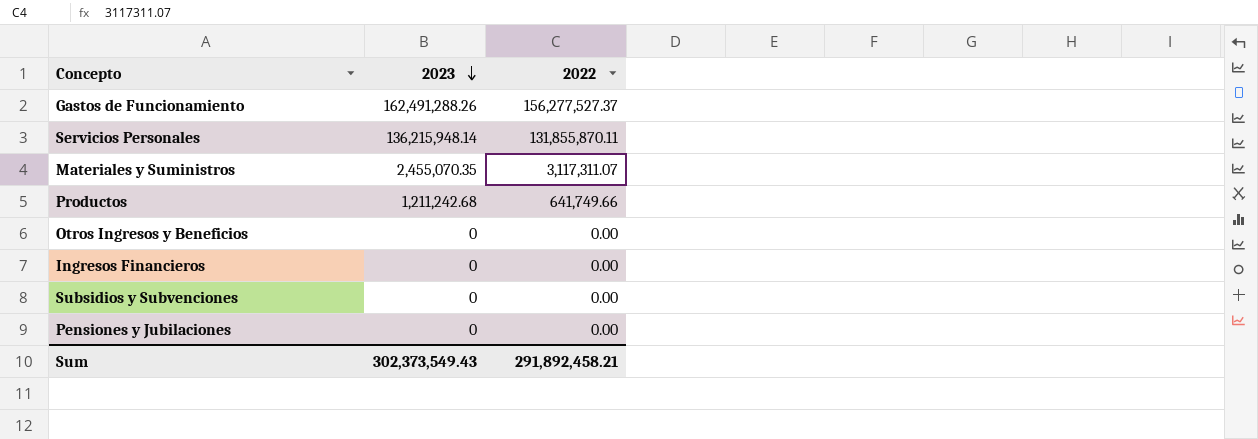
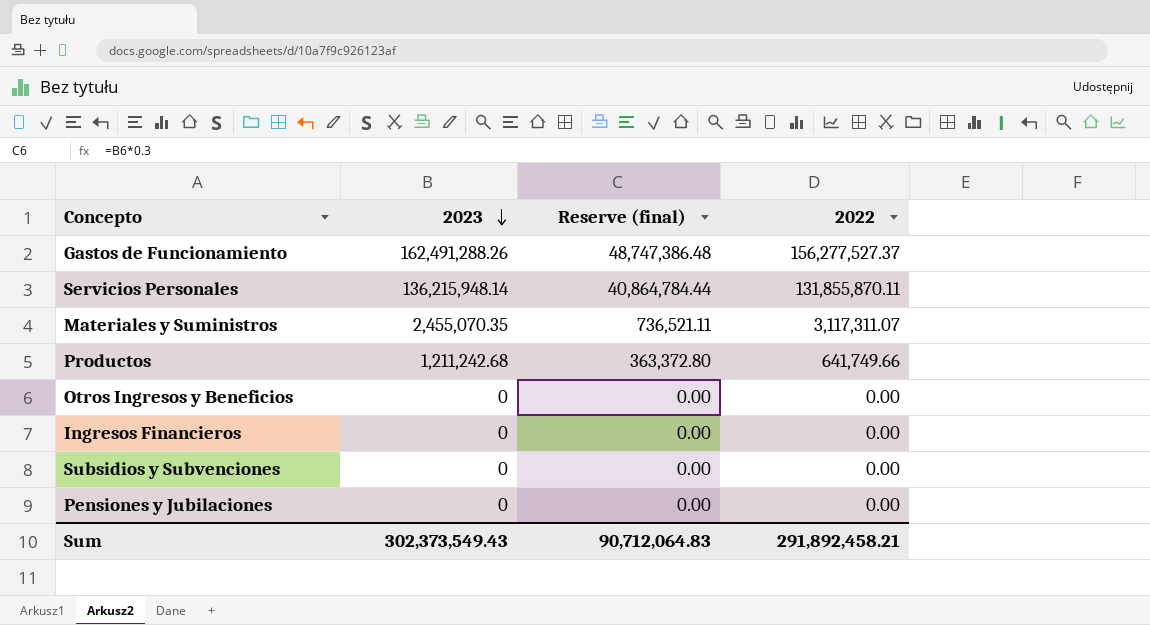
column Reserve (final) | formula: none -> [2023] * 0.3

